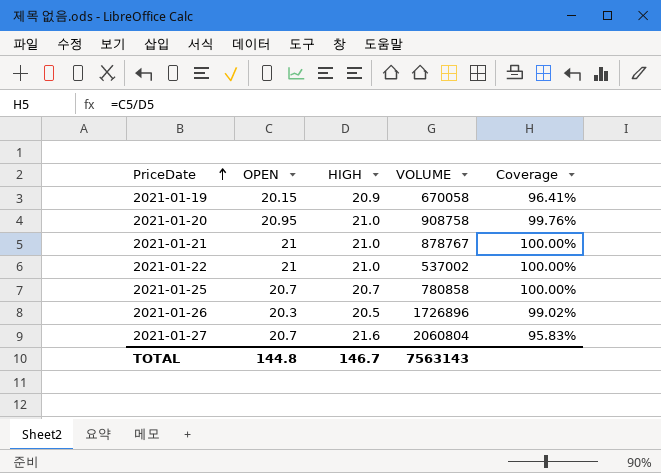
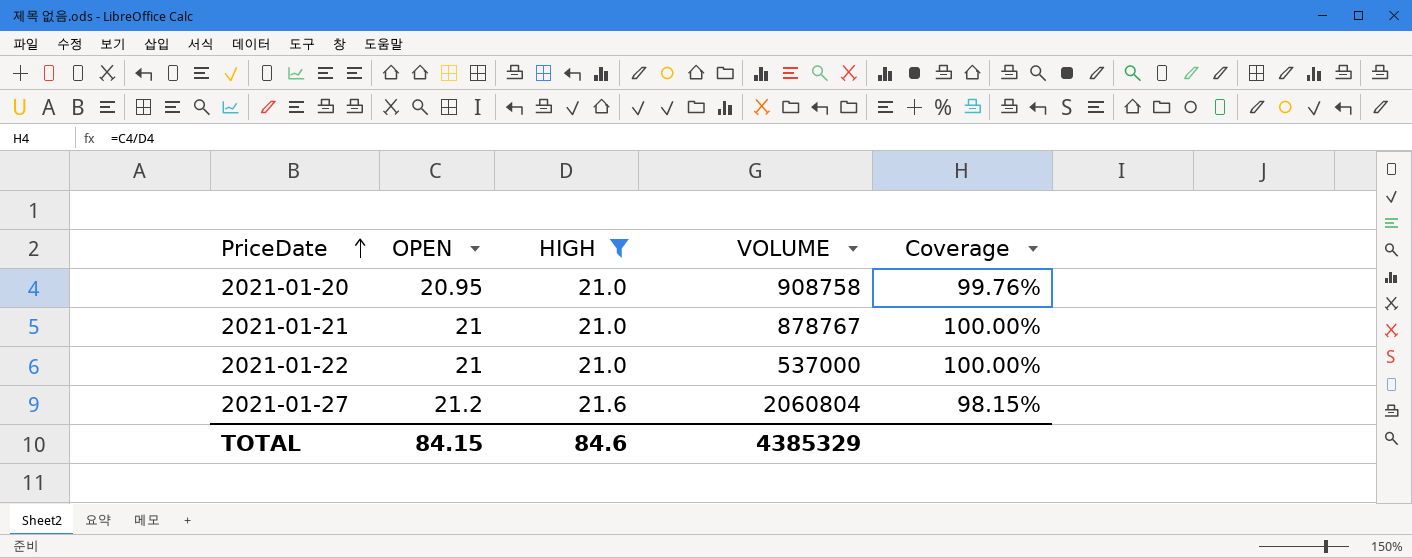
filter: none -> HIGH >= 21.0
2021-01-22 | VOLUME: 537002 -> 537000
2021-01-27 | OPEN: 20.7 -> 21.2
2021-01-27 | Coverage: 95.83% -> 98.15%
TOTAL | OPEN: 144.8 -> 84.15
TOTAL | HIGH: 146.7 -> 84.6
TOTAL | VOLUME: 7563143 -> 4385329

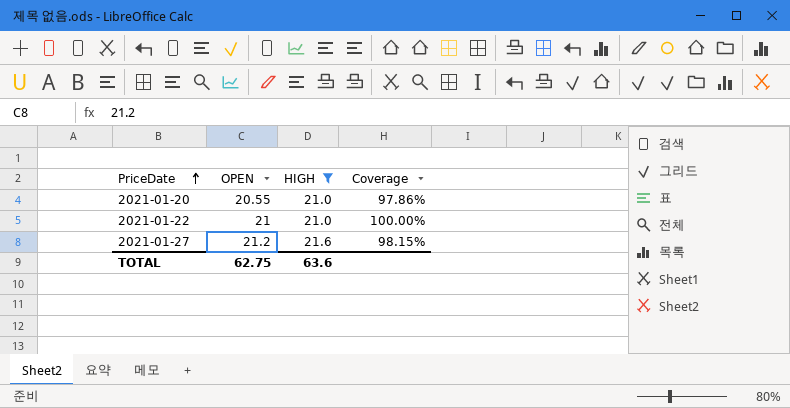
column VOLUME | position: 4 -> none
row 2021-01-21: 21 | 21.0 | 878767 | 100.00% -> none
2021-01-20 | OPEN: 20.95 -> 20.55
2021-01-20 | Coverage: 99.76% -> 97.86%
TOTAL | OPEN: 84.15 -> 62.75
TOTAL | HIGH: 84.6 -> 63.6

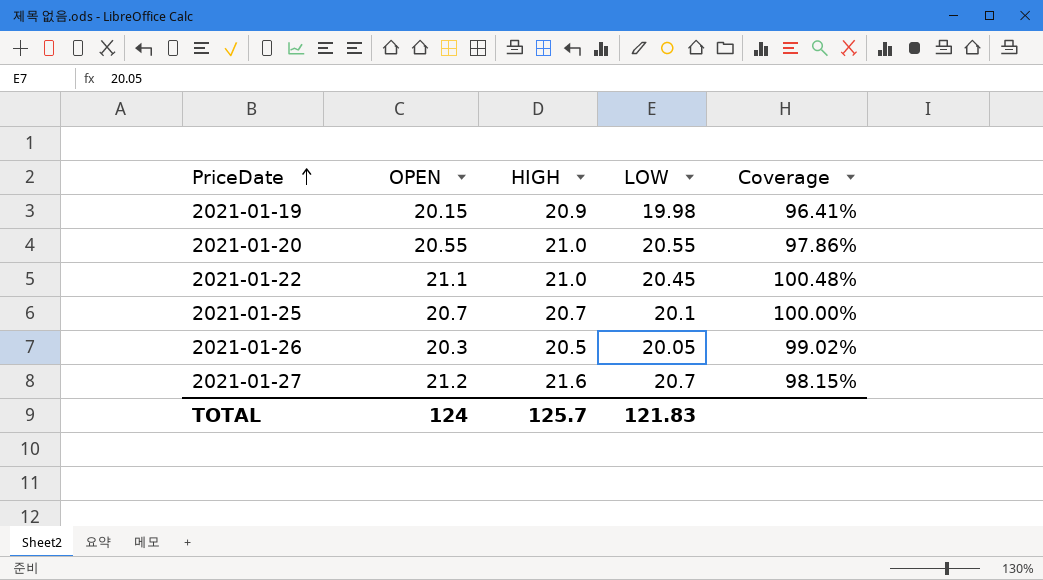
filter: HIGH >= 21.0 -> none
column LOW | position: none -> 4
2021-01-22 | OPEN: 21 -> 21.1
2021-01-22 | Coverage: 100.00% -> 100.48%
TOTAL | OPEN: 62.75 -> 124
TOTAL | HIGH: 63.6 -> 125.7

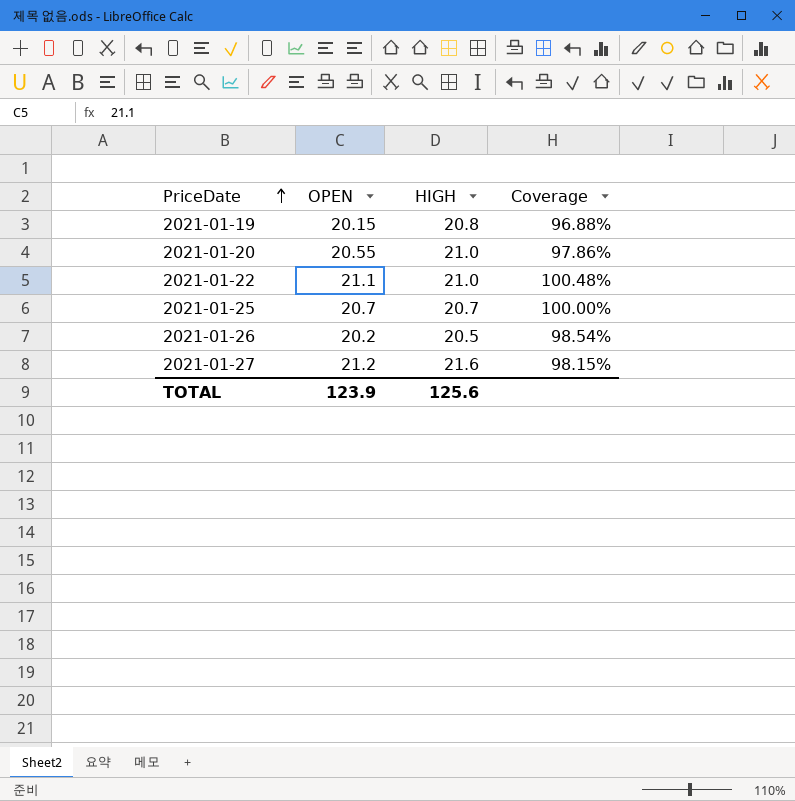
column LOW | position: 4 -> none
2021-01-19 | HIGH: 20.9 -> 20.8
2021-01-19 | Coverage: 96.41% -> 96.88%
2021-01-26 | OPEN: 20.3 -> 20.2
2021-01-26 | Coverage: 99.02% -> 98.54%
TOTAL | OPEN: 124 -> 123.9
TOTAL | HIGH: 125.7 -> 125.6

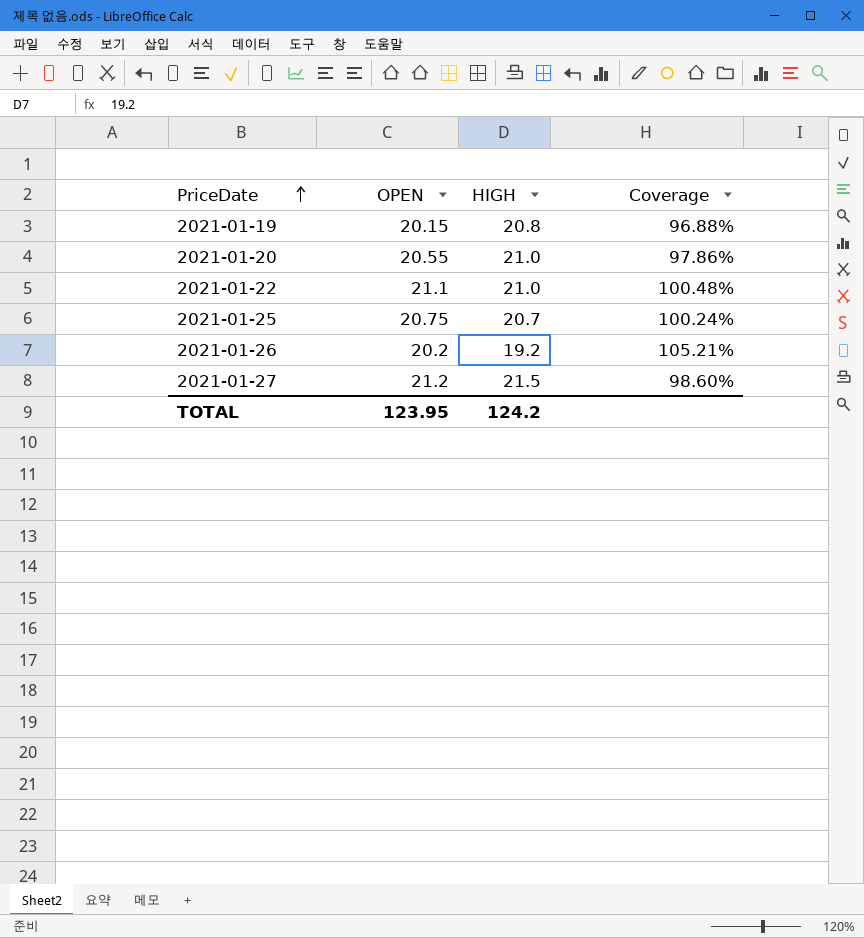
2021-01-25 | OPEN: 20.7 -> 20.75
2021-01-25 | Coverage: 100.00% -> 100.24%
2021-01-26 | HIGH: 20.5 -> 19.2
2021-01-26 | Coverage: 98.54% -> 105.21%
2021-01-27 | HIGH: 21.6 -> 21.5
2021-01-27 | Coverage: 98.15% -> 98.60%
TOTAL | OPEN: 123.9 -> 123.95
TOTAL | HIGH: 125.6 -> 124.2

